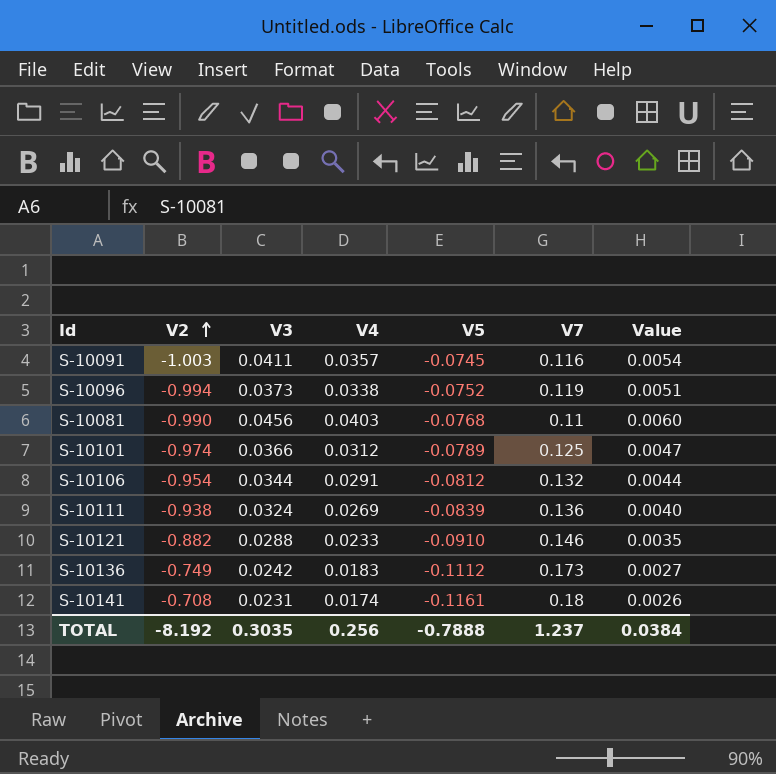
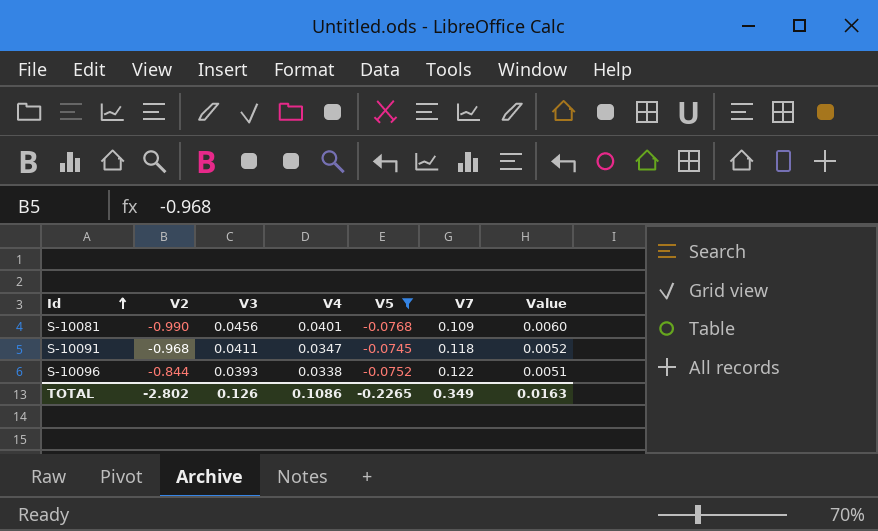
filter: none -> V5 >= -0.0768
row order: V2 ascending -> Id ascending
S-10081 | V4: 0.0403 -> 0.0401
S-10081 | V7: 0.11 -> 0.109
S-10091 | V2: -1.003 -> -0.968
S-10091 | V4: 0.0357 -> 0.0347
S-10091 | V7: 0.116 -> 0.118
S-10091 | Value: 0.0054 -> 0.0052
S-10096 | V2: -0.994 -> -0.844
S-10096 | V3: 0.0373 -> 0.0393
S-10096 | V7: 0.119 -> 0.122
TOTAL | V2: -8.192 -> -2.802
TOTAL | V3: 0.3035 -> 0.126
TOTAL | V4: 0.256 -> 0.1086
TOTAL | V5: -0.7888 -> -0.2265
TOTAL | V7: 1.237 -> 0.349
TOTAL | Value: 0.0384 -> 0.0163

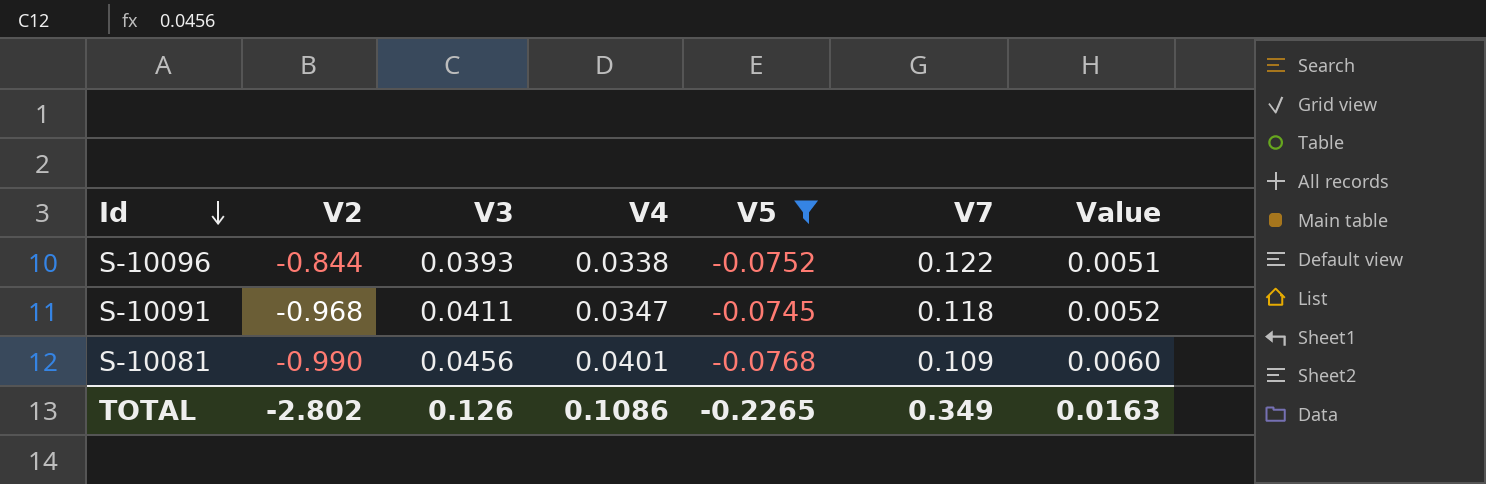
row order: Id ascending -> Id descending

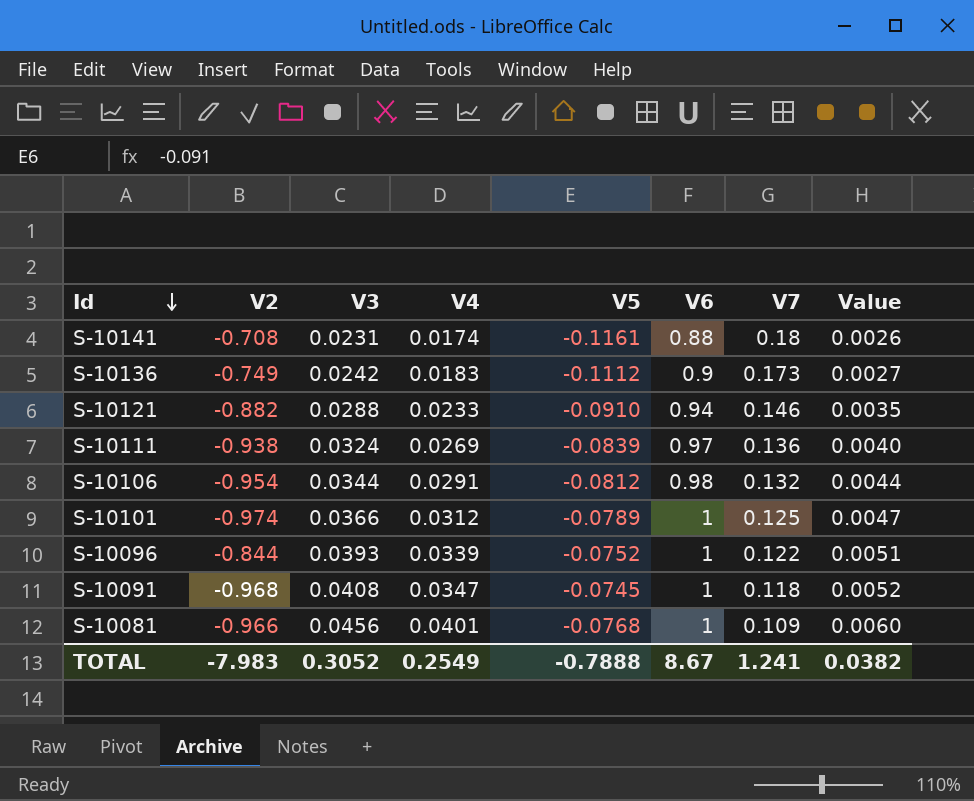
filter: V5 >= -0.0768 -> none
column V6 | position: none -> 6
S-10096 | V4: 0.0338 -> 0.0339
S-10091 | V3: 0.0411 -> 0.0408
S-10081 | V2: -0.990 -> -0.966
TOTAL | V2: -2.802 -> -7.983
TOTAL | V3: 0.126 -> 0.3052
TOTAL | V4: 0.1086 -> 0.2549
TOTAL | V5: -0.2265 -> -0.7888
TOTAL | V7: 0.349 -> 1.241
TOTAL | Value: 0.0163 -> 0.0382

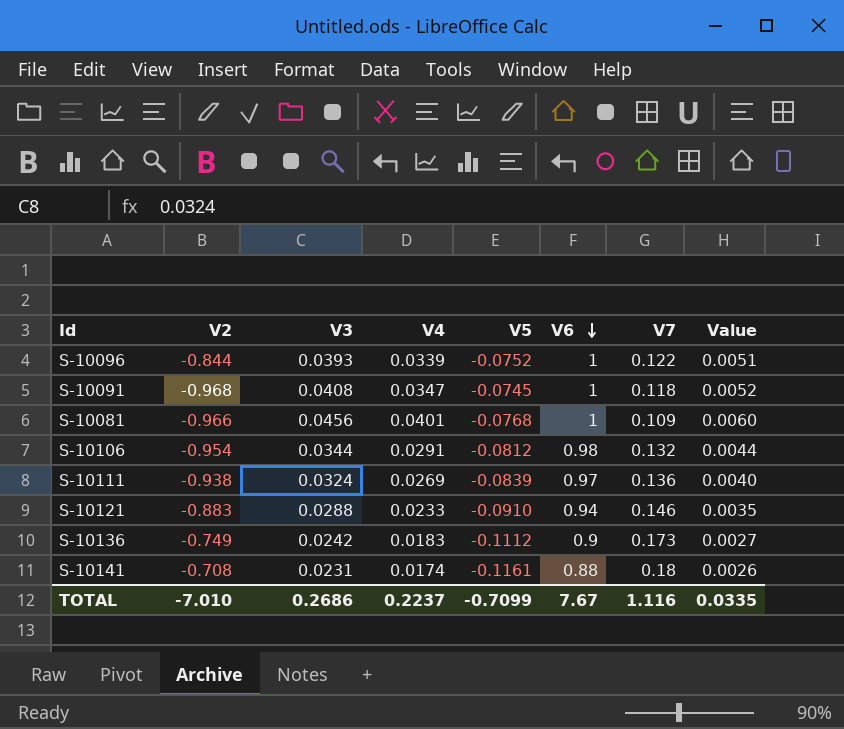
row order: Id descending -> V6 descending
row S-10101: -0.974 | 0.0366 | 0.0312 | -0.0789 | 1 | 0.125 | 0.0047 -> none
S-10121 | V2: -0.882 -> -0.883
TOTAL | V2: -7.983 -> -7.010
TOTAL | V3: 0.3052 -> 0.2686
TOTAL | V4: 0.2549 -> 0.2237
TOTAL | V5: -0.7888 -> -0.7099
TOTAL | V6: 8.67 -> 7.67
TOTAL | V7: 1.241 -> 1.116
TOTAL | Value: 0.0382 -> 0.0335

